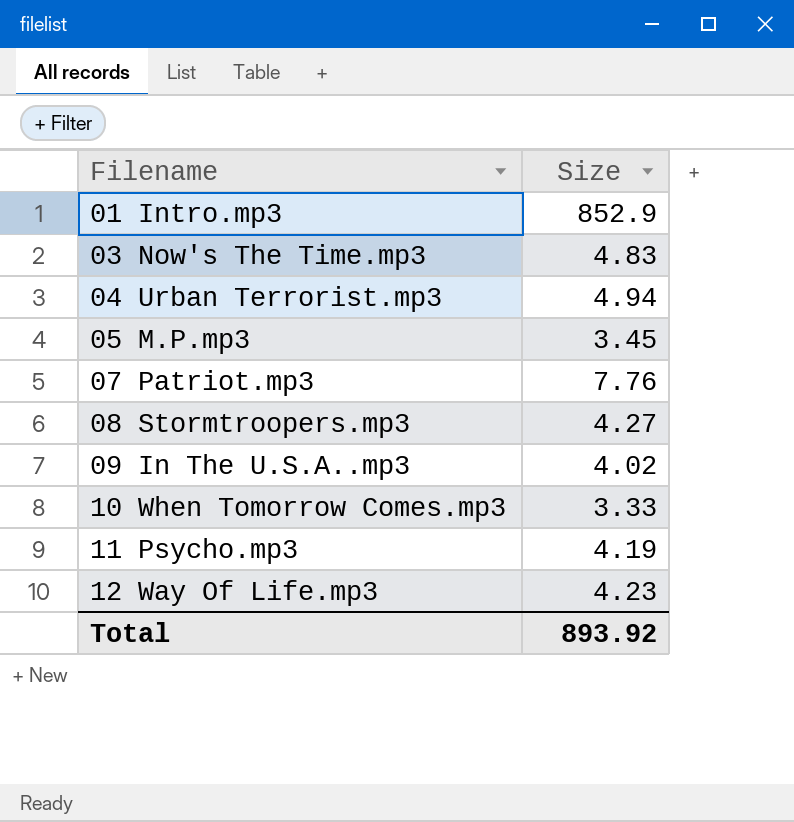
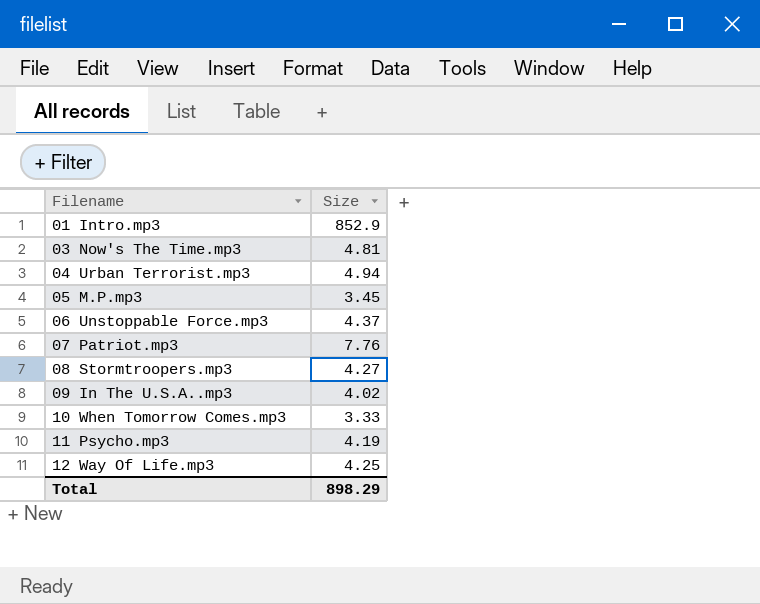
03 Now's The Time.mp3 | Size: 4.83 -> 4.81
row 06 Unstoppable Force.mp3: none -> 4.37
12 Way Of Life.mp3 | Size: 4.23 -> 4.25
Total | Size: 893.92 -> 898.29

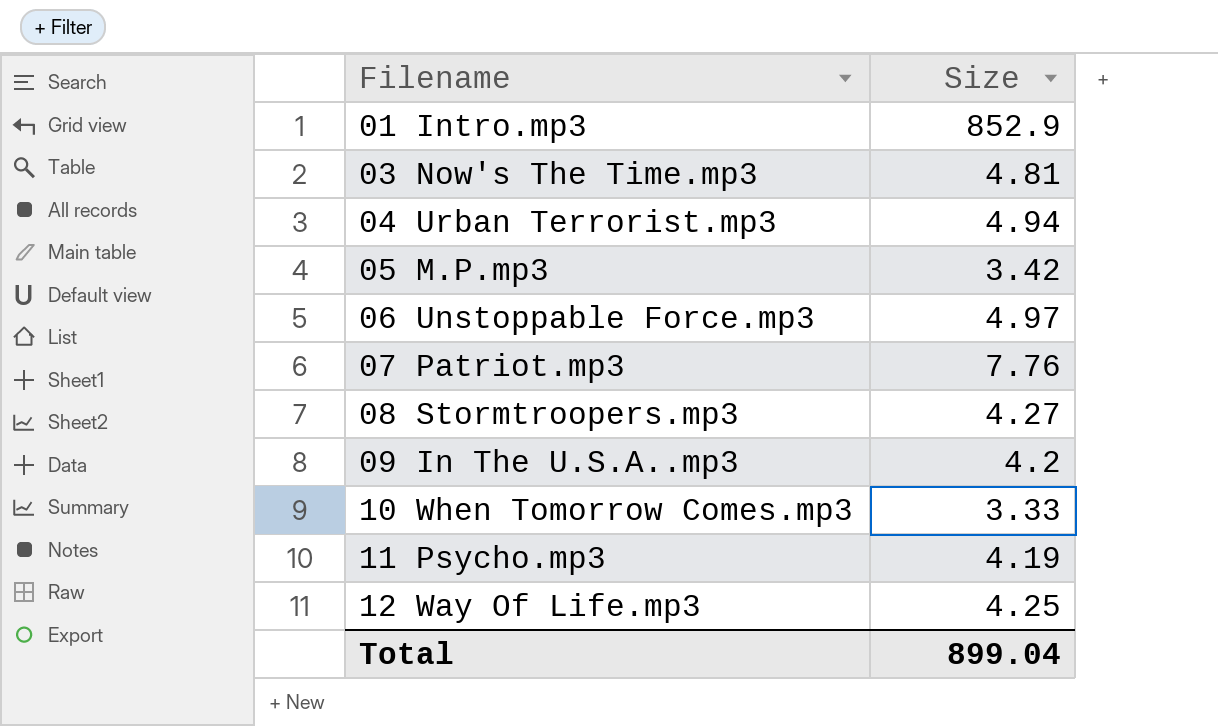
05 M.P.mp3 | Size: 3.45 -> 3.42
06 Unstoppable Force.mp3 | Size: 4.37 -> 4.97
09 In The U.S.A..mp3 | Size: 4.02 -> 4.2
Total | Size: 898.29 -> 899.04

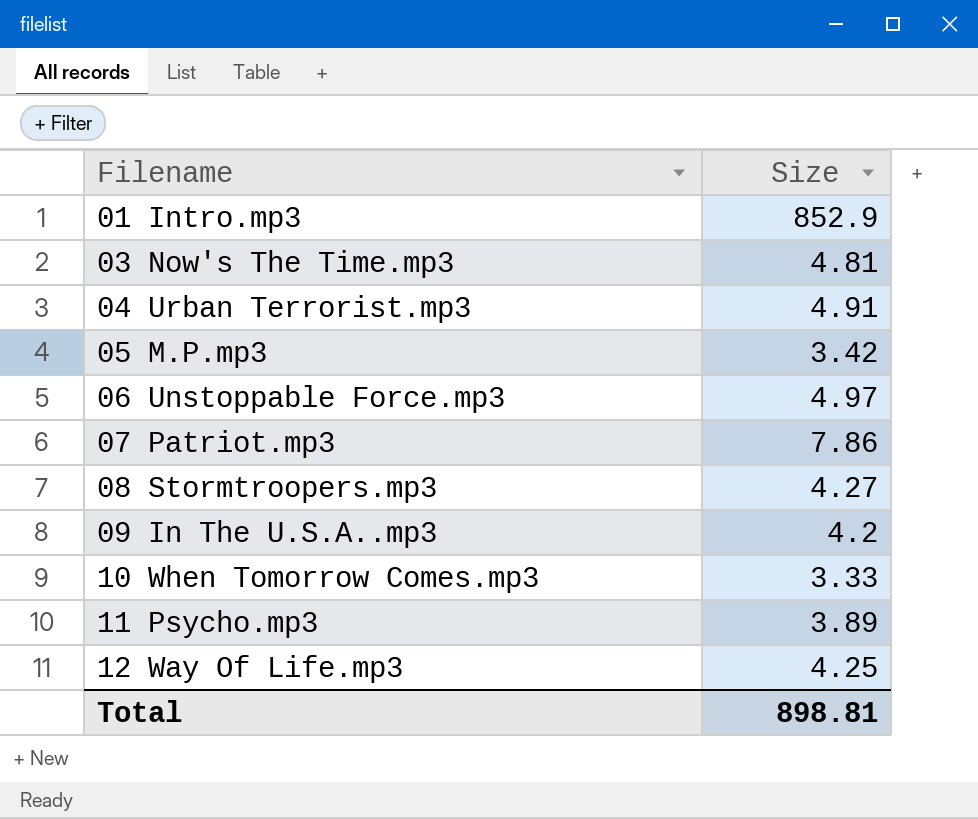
04 Urban Terrorist.mp3 | Size: 4.94 -> 4.91
07 Patriot.mp3 | Size: 7.76 -> 7.86
11 Psycho.mp3 | Size: 4.19 -> 3.89
Total | Size: 899.04 -> 898.81

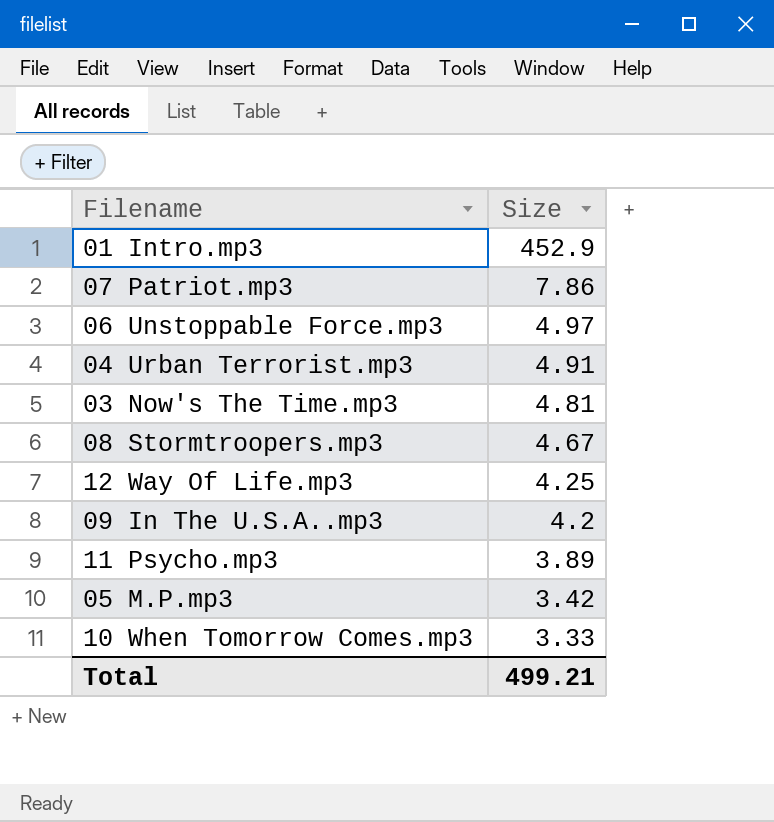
row order: Filename ascending -> Size descending
01 Intro.mp3 | Size: 852.9 -> 452.9
08 Stormtroopers.mp3 | Size: 4.27 -> 4.67
Total | Size: 898.81 -> 499.21

